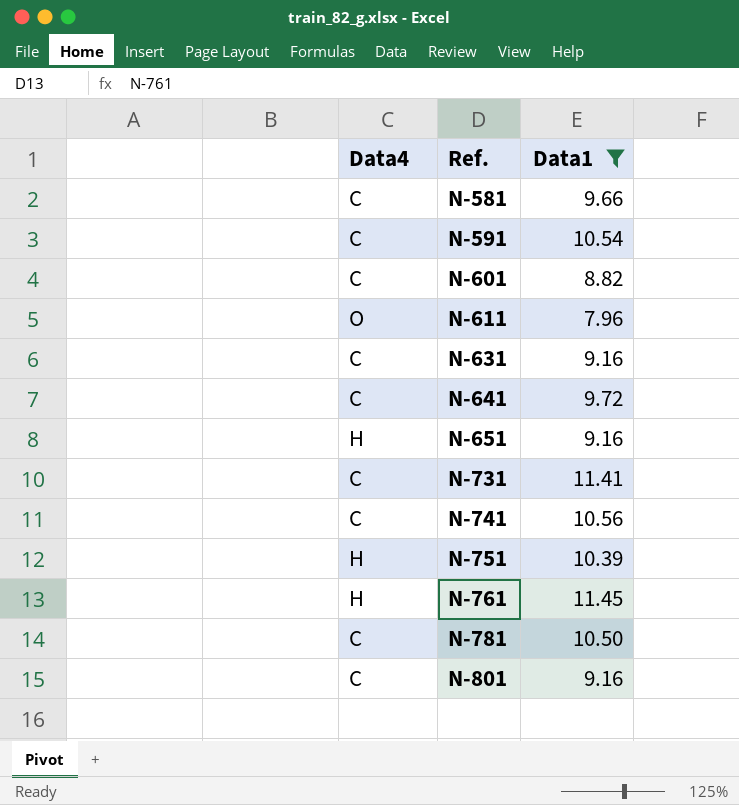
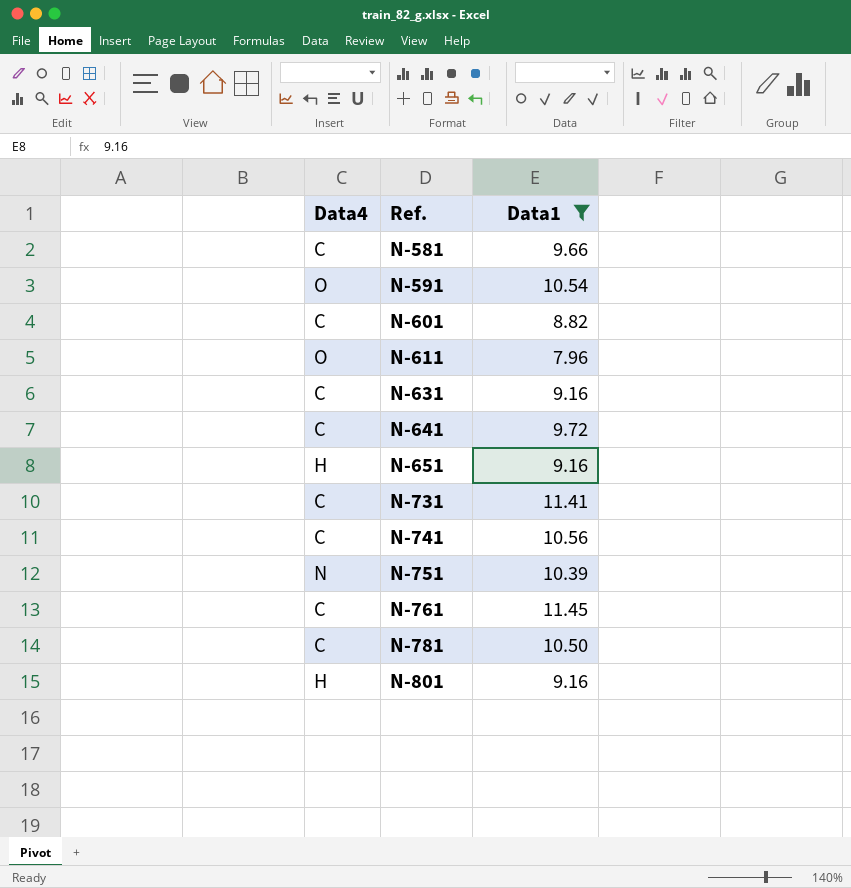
N-591 | Data4: C -> O
N-751 | Data4: H -> N
N-761 | Data4: H -> C
N-801 | Data4: C -> H

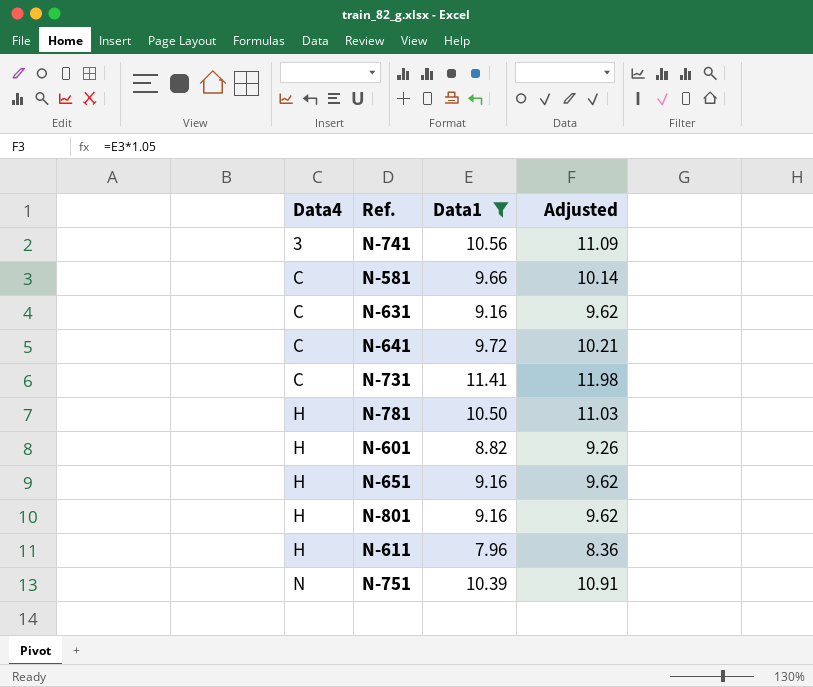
row order: Ref. ascending -> Data4 ascending
column Adjusted | formula: none -> [Data1] * 1.05
row N-591: O | 10.54 -> none
row N-761: C | 11.45 -> none
N-741 | Data4: C -> 3
N-781 | Data4: C -> H
N-601 | Data4: C -> H
N-611 | Data4: O -> H

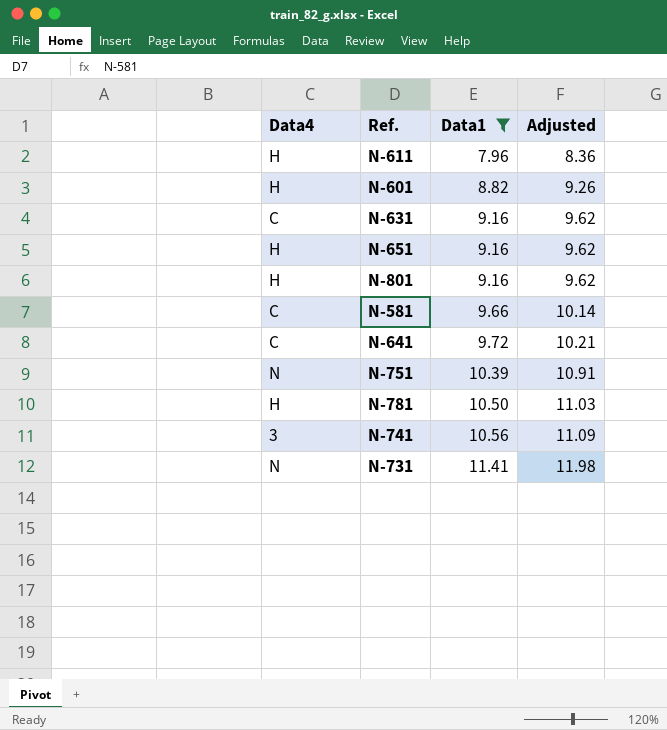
row order: Data4 ascending -> Data1 ascending
N-731 | Data4: C -> N

